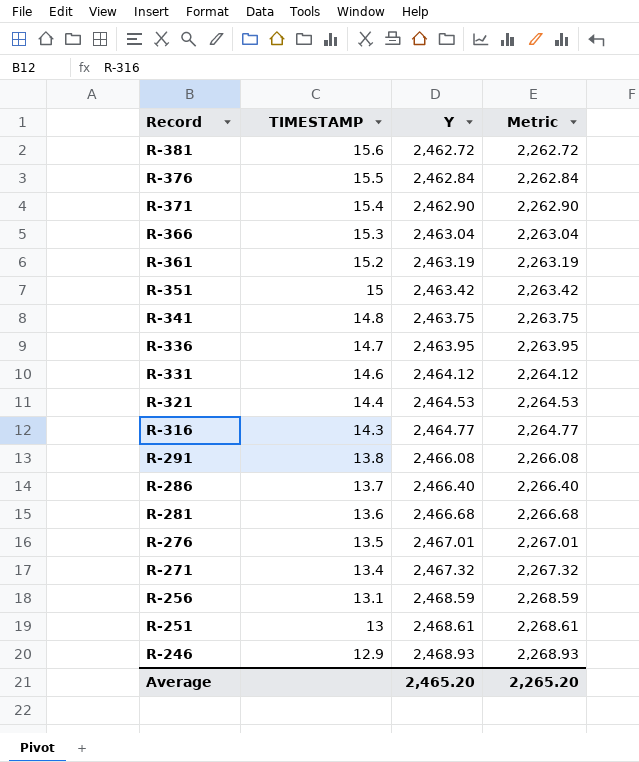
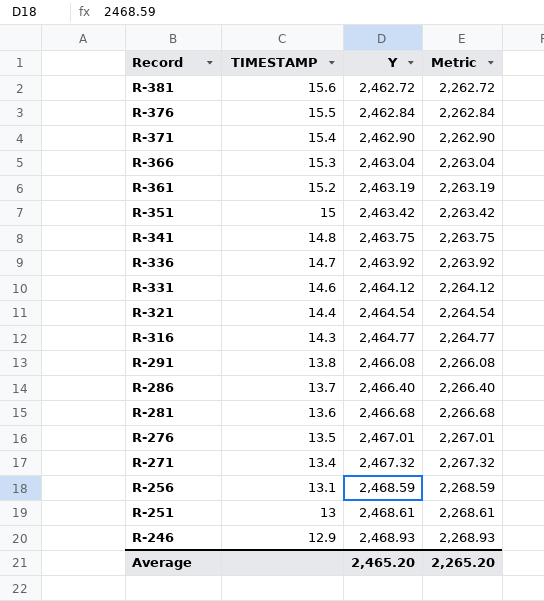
R-336 | Y: 2,463.95 -> 2,463.92
R-336 | Metric: 2,263.95 -> 2,263.92
R-321 | Y: 2,464.53 -> 2,464.54
R-321 | Metric: 2,264.53 -> 2,264.54

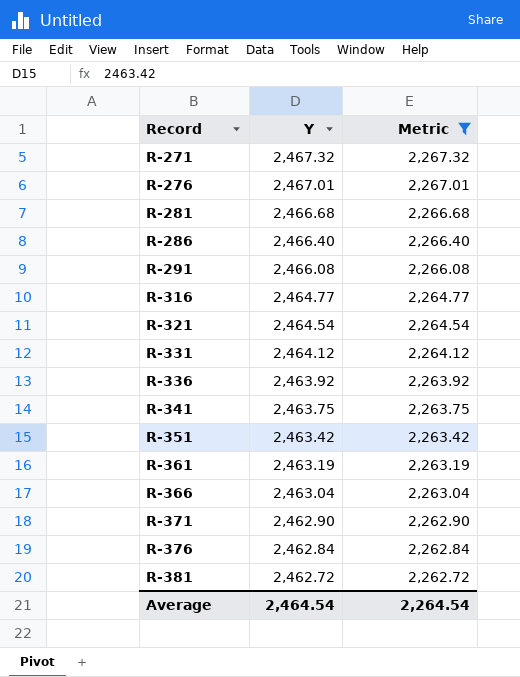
filter: none -> Metric <= 2,267.32
row order: Record descending -> Record ascending
column TIMESTAMP | position: 2 -> none
Average | Y: 2,465.20 -> 2,464.54
Average | Metric: 2,265.20 -> 2,264.54

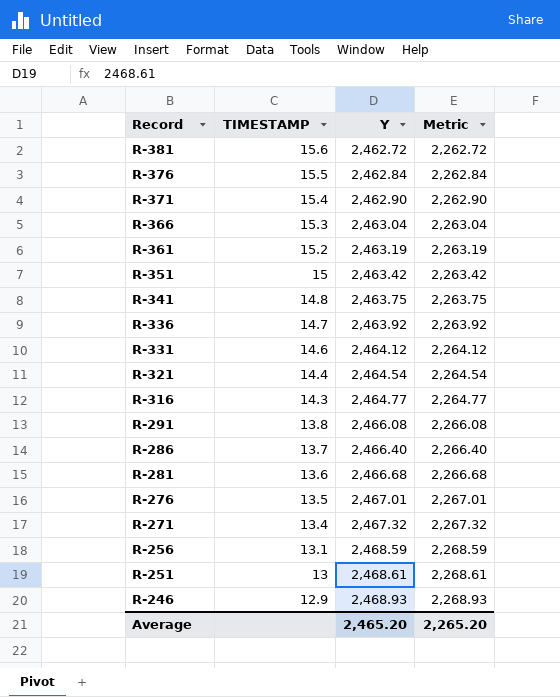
filter: Metric <= 2,267.32 -> none
row order: Record ascending -> Record descending
column TIMESTAMP | position: none -> 2
Average | Y: 2,464.54 -> 2,465.20
Average | Metric: 2,264.54 -> 2,265.20

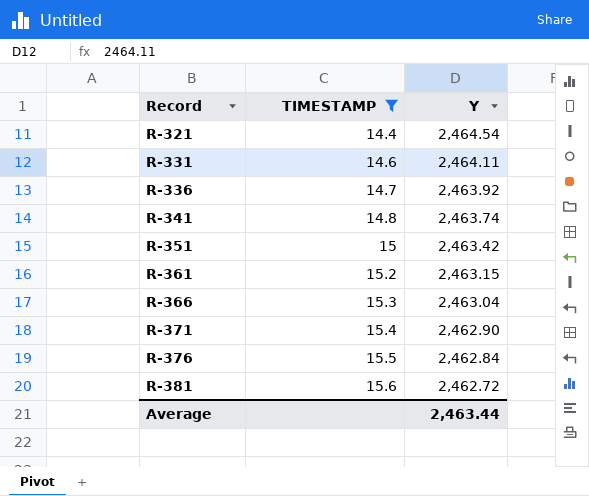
filter: none -> TIMESTAMP >= 14.4
row order: Record descending -> Record ascending
column Metric | formula: [Y] - 200 -> none
R-331 | Y: 2,464.12 -> 2,464.11
R-341 | Y: 2,463.75 -> 2,463.74
R-361 | Y: 2,463.19 -> 2,463.15
Average | Y: 2,465.20 -> 2,463.44

